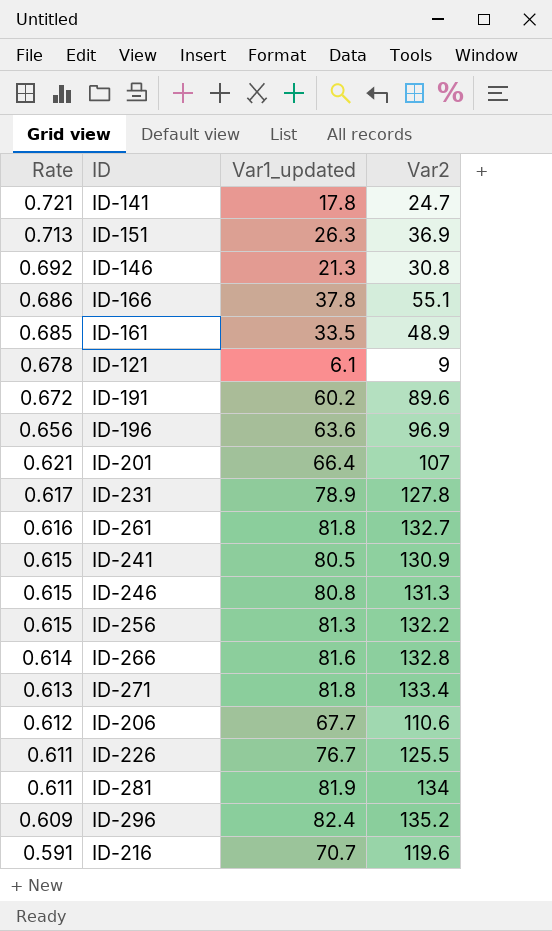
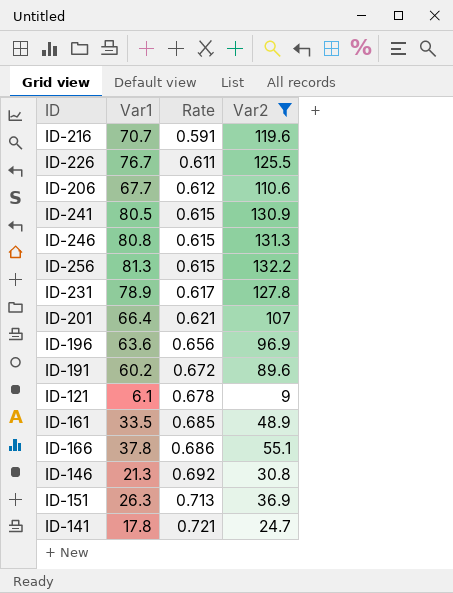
filter: none -> Var2 <= 132.2
row order: Rate descending -> Rate ascending
column name: Var1_updated -> Var1
column Rate | position: 1 -> 3

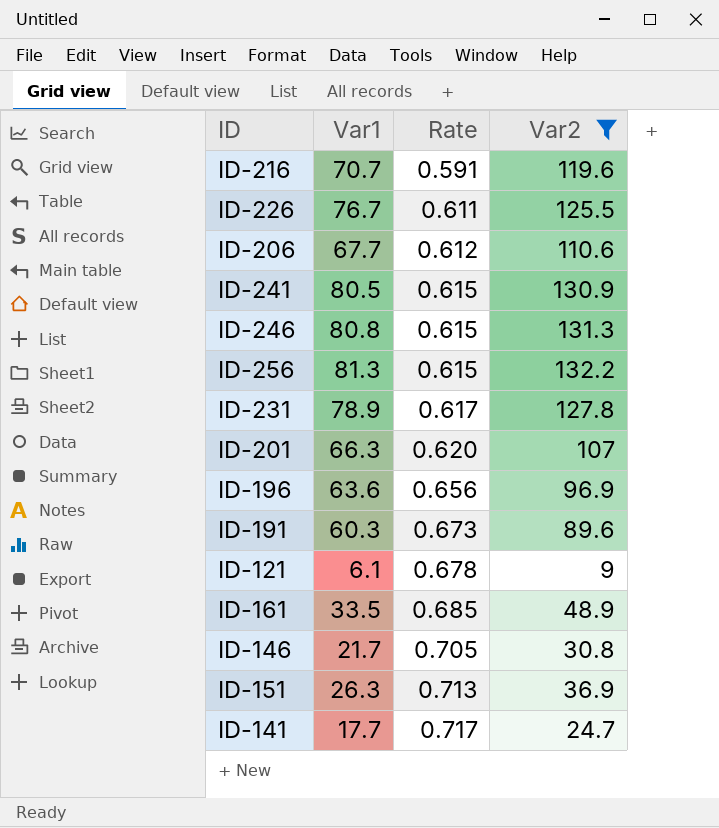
row ID-166: 37.8 | 0.686 | 55.1 -> none
ID-201 | Var1: 66.4 -> 66.3
ID-201 | Rate: 0.621 -> 0.620
ID-191 | Var1: 60.2 -> 60.3
ID-191 | Rate: 0.672 -> 0.673
ID-146 | Var1: 21.3 -> 21.7
ID-146 | Rate: 0.692 -> 0.705
ID-141 | Var1: 17.8 -> 17.7
ID-141 | Rate: 0.721 -> 0.717

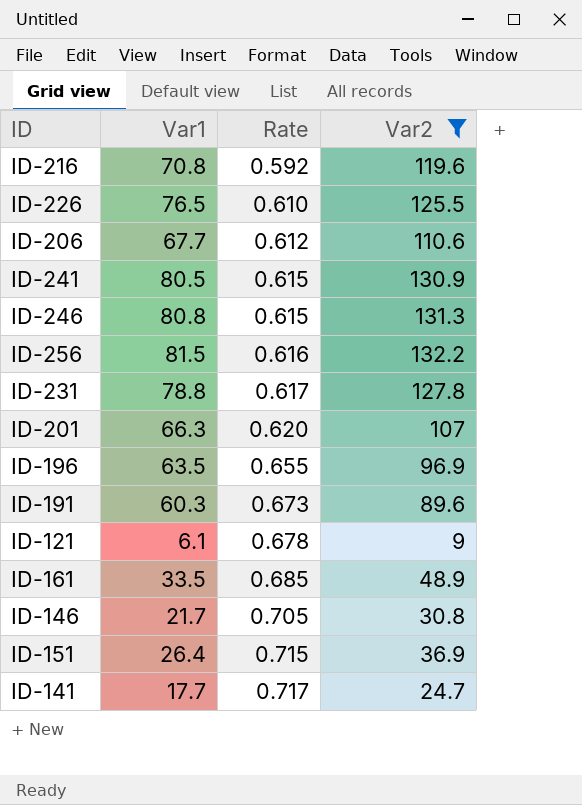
ID-216 | Var1: 70.7 -> 70.8
ID-216 | Rate: 0.591 -> 0.592
ID-226 | Var1: 76.7 -> 76.5
ID-226 | Rate: 0.611 -> 0.610
ID-256 | Var1: 81.3 -> 81.5
ID-256 | Rate: 0.615 -> 0.616
ID-231 | Var1: 78.9 -> 78.8
ID-196 | Var1: 63.6 -> 63.5
ID-196 | Rate: 0.656 -> 0.655
ID-151 | Var1: 26.3 -> 26.4
ID-151 | Rate: 0.713 -> 0.715

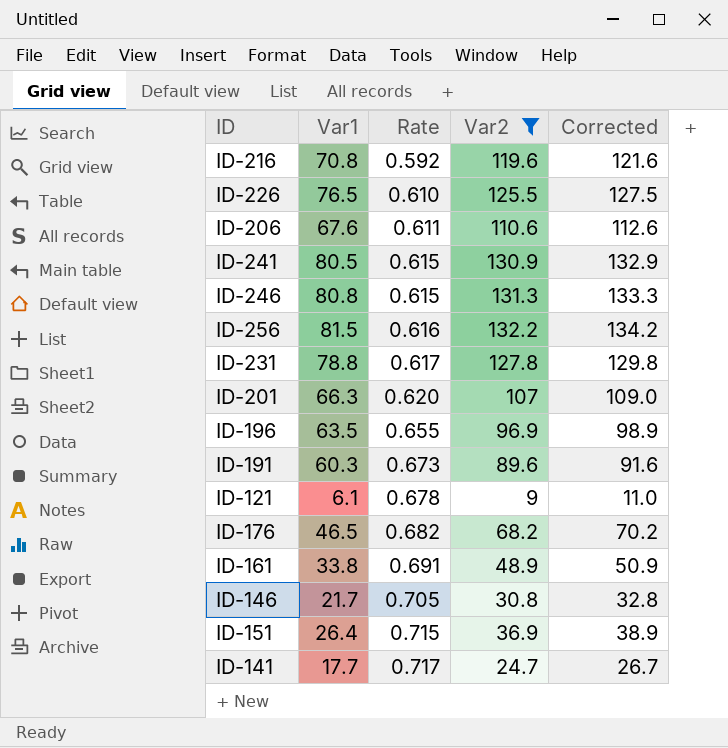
column Corrected | formula: none -> [Var2] + 2
ID-206 | Var1: 67.7 -> 67.6
ID-206 | Rate: 0.612 -> 0.611
row ID-176: none -> 46.5 | 0.682 | 68.2 | 70.2
ID-161 | Var1: 33.5 -> 33.8
ID-161 | Rate: 0.685 -> 0.691

